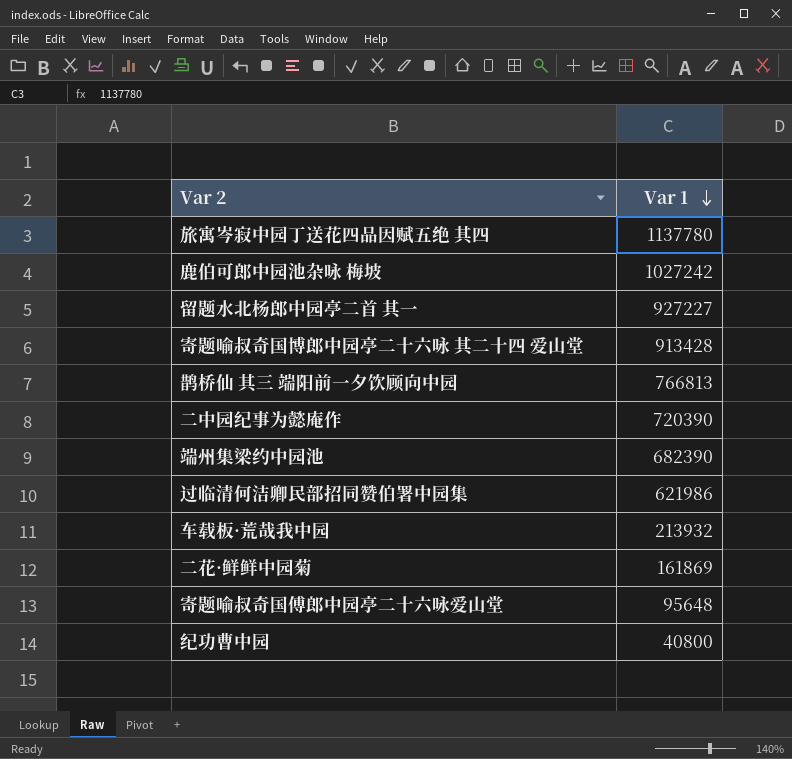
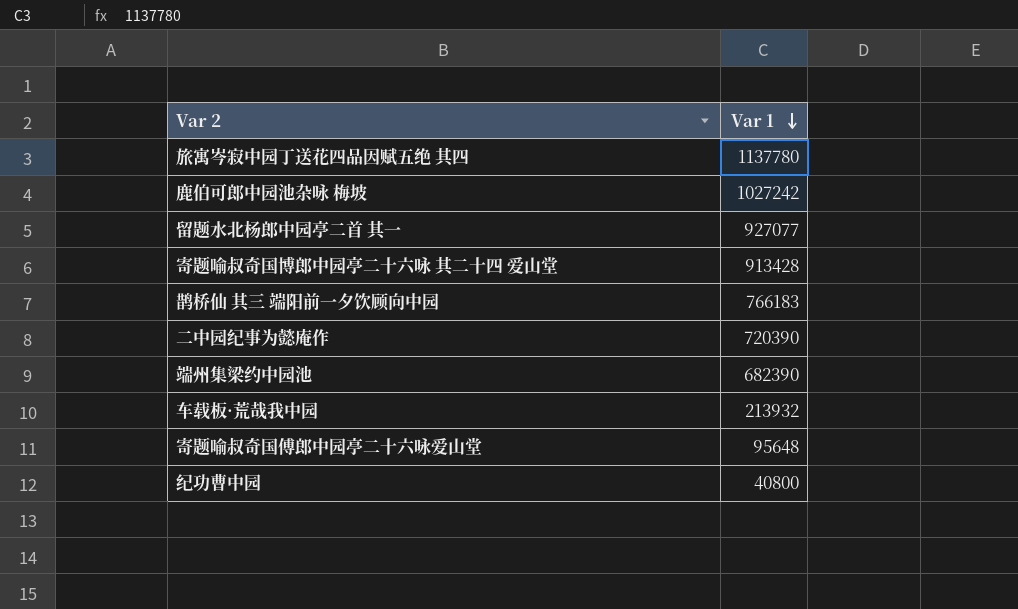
row 过临清何洁卿民部招同赞伯署中园集: 621986 -> none
row 二花·鲜鲜中园菊: 161869 -> none
留题水北杨郎中园亭二首 其一 | Var 1: 927227 -> 927077
鹊桥仙 其三 端阳前一夕饮顾向中园 | Var 1: 766813 -> 766183

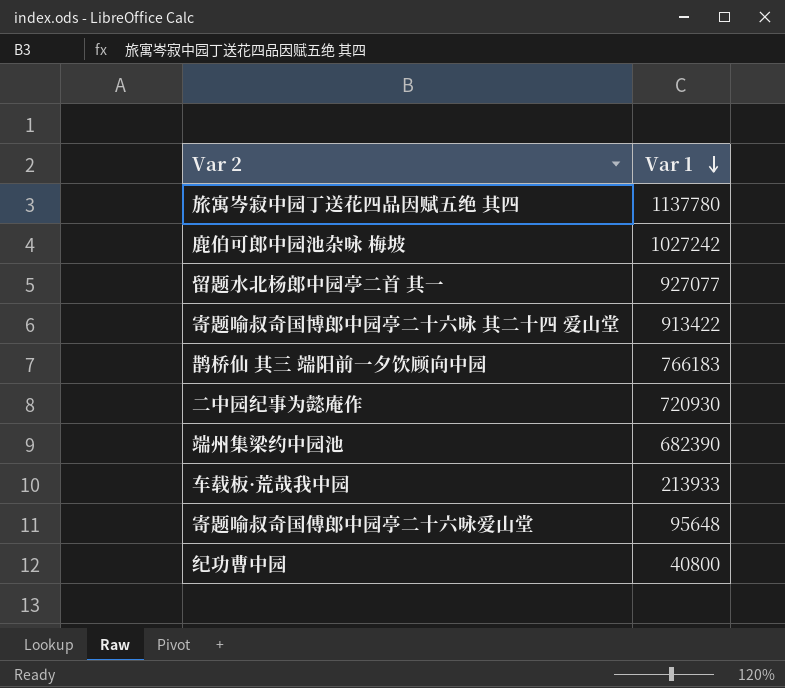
寄题喻叔奇国博郎中园亭二十六咏 其二十四 爱山堂 | Var 1: 913428 -> 913422
二中园纪事为懿庵作 | Var 1: 720390 -> 720930
车载板·荒哉我中园 | Var 1: 213932 -> 213933

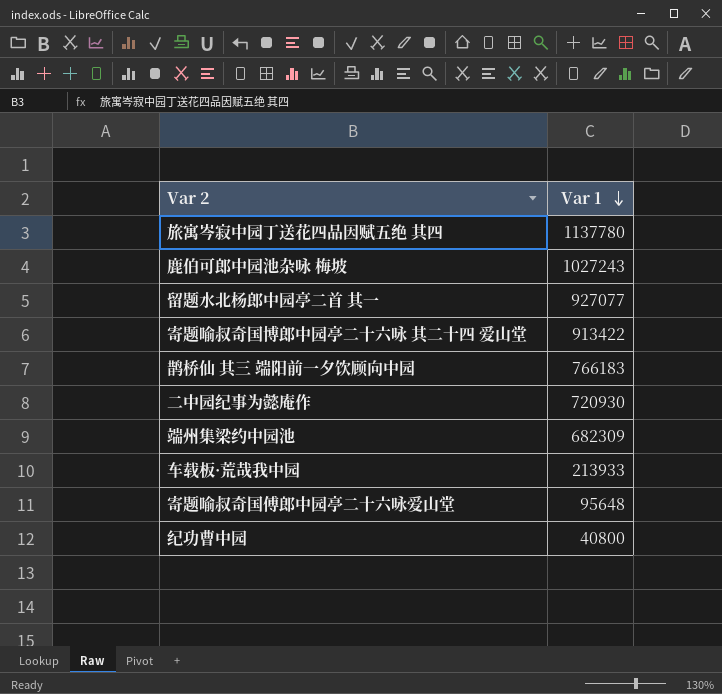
鹿伯可郎中园池杂咏 梅坡 | Var 1: 1027242 -> 1027243
端州集梁约中园池 | Var 1: 682390 -> 682309

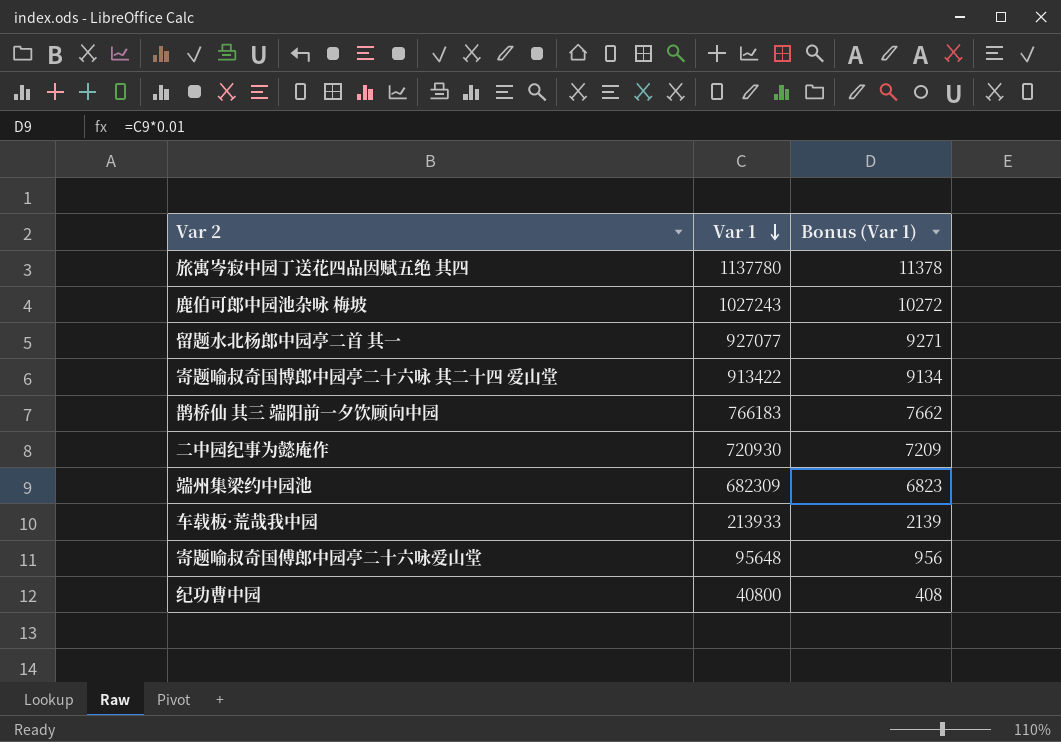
column Bonus (Var 1) | formula: none -> [Var 1] * 0.01

